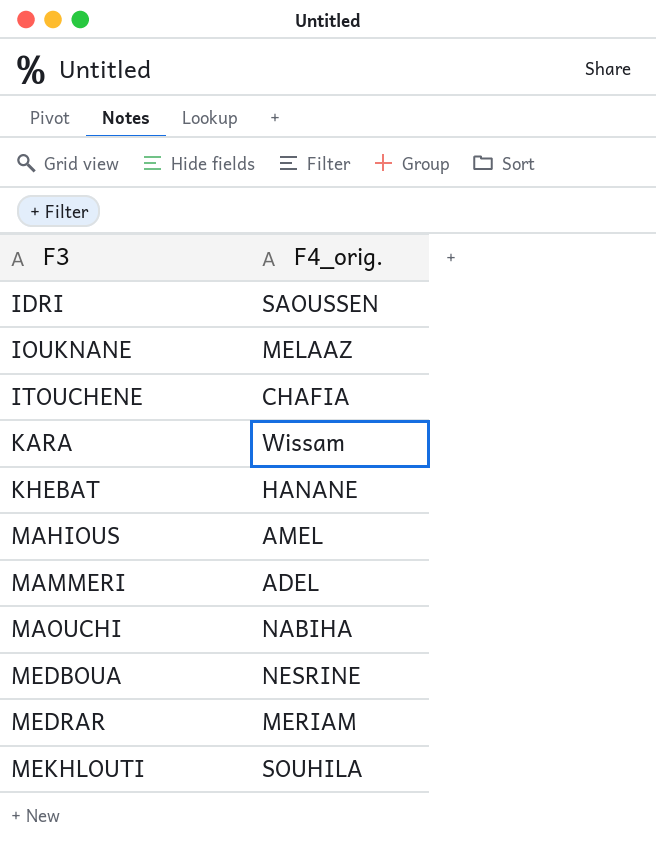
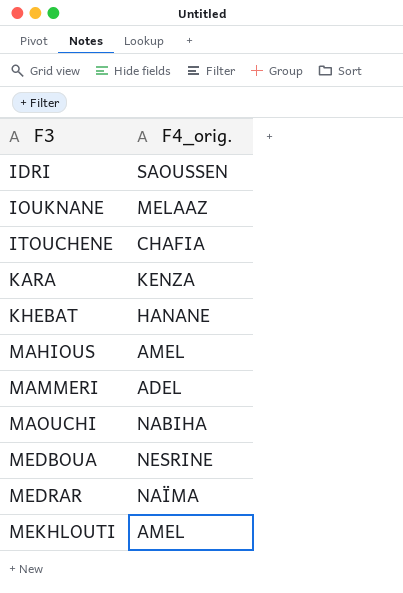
KARA | F4_orig.: Wissam -> KENZA
MEDRAR | F4_orig.: MERIAM -> NAÏMA
MEKHLOUTI | F4_orig.: SOUHILA -> AMEL

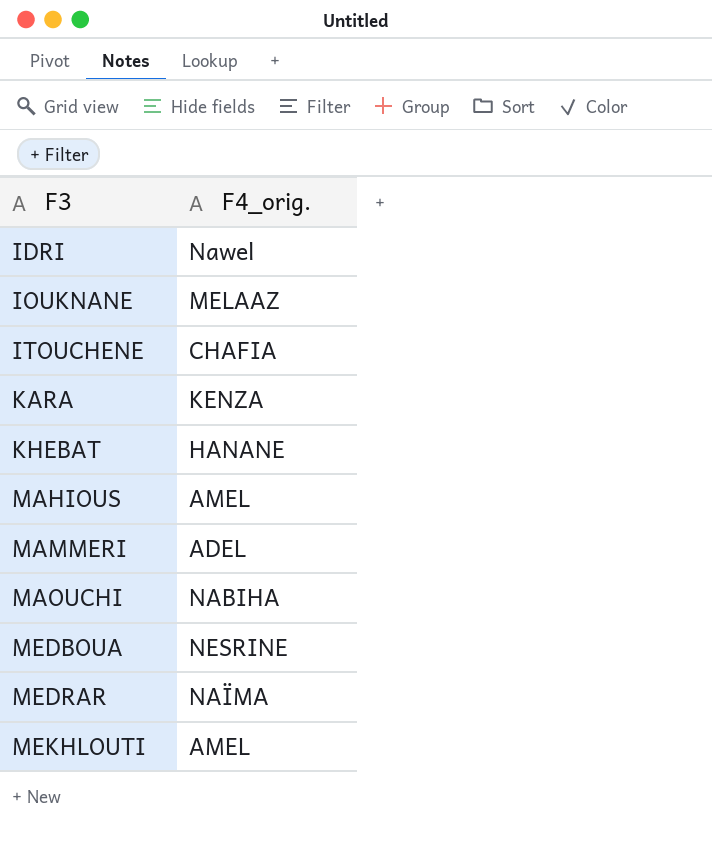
IDRI | F4_orig.: SAOUSSEN -> Nawel

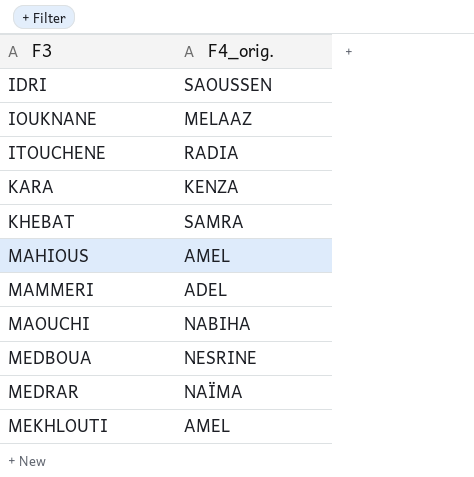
IDRI | F4_orig.: Nawel -> SAOUSSEN
ITOUCHENE | F4_orig.: CHAFIA -> RADIA
KHEBAT | F4_orig.: HANANE -> SAMRA

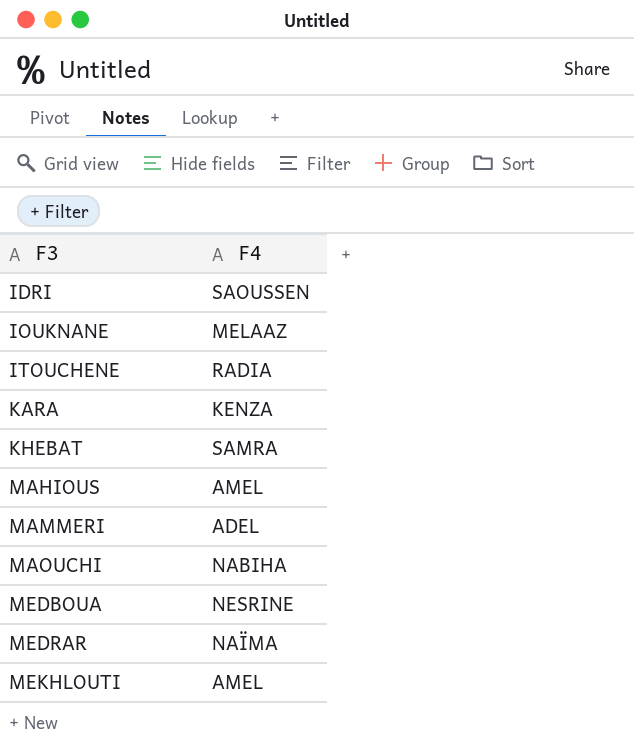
column name: F4_orig. -> F4

